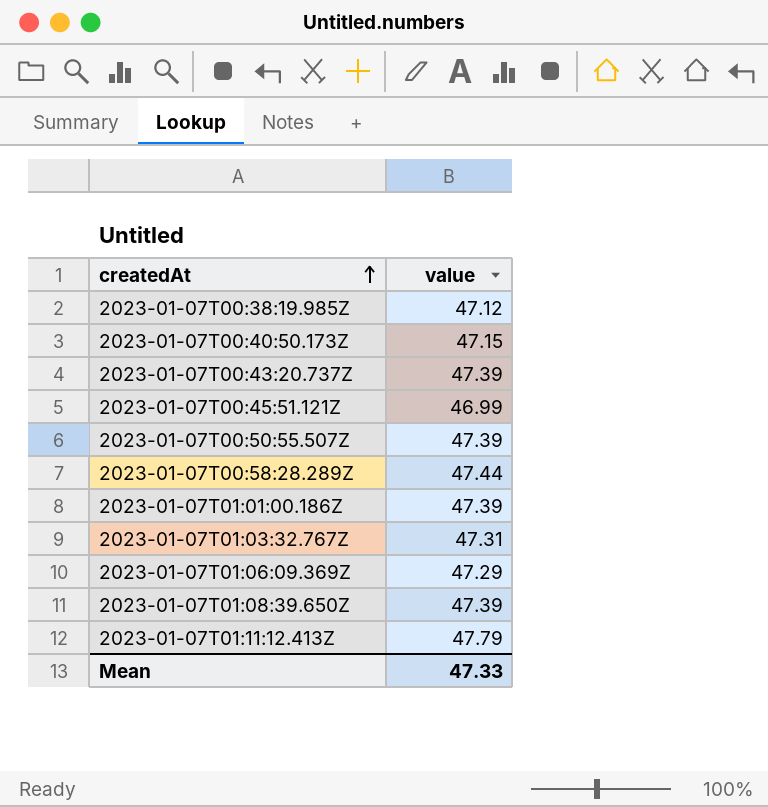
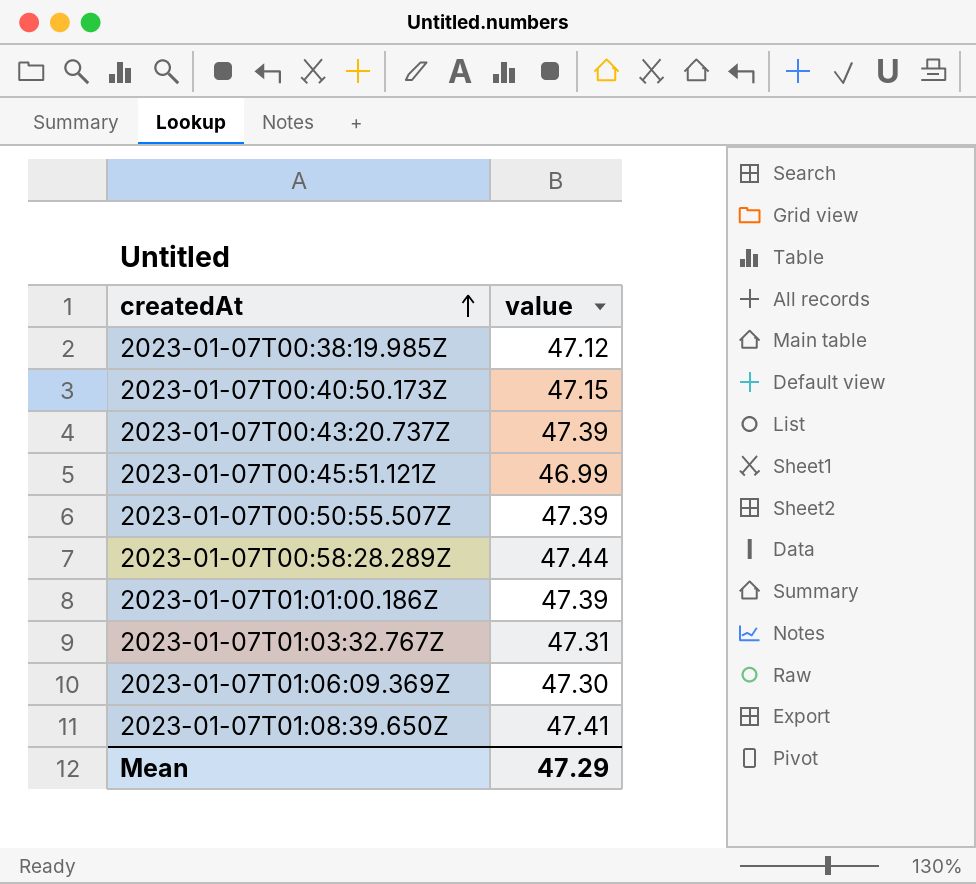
row 2023-01-07T01:11:12.413Z: 47.79 -> none
2023-01-07T01:06:09.369Z | value: 47.29 -> 47.30
2023-01-07T01:08:39.650Z | value: 47.39 -> 47.41
Mean | value: 47.33 -> 47.29

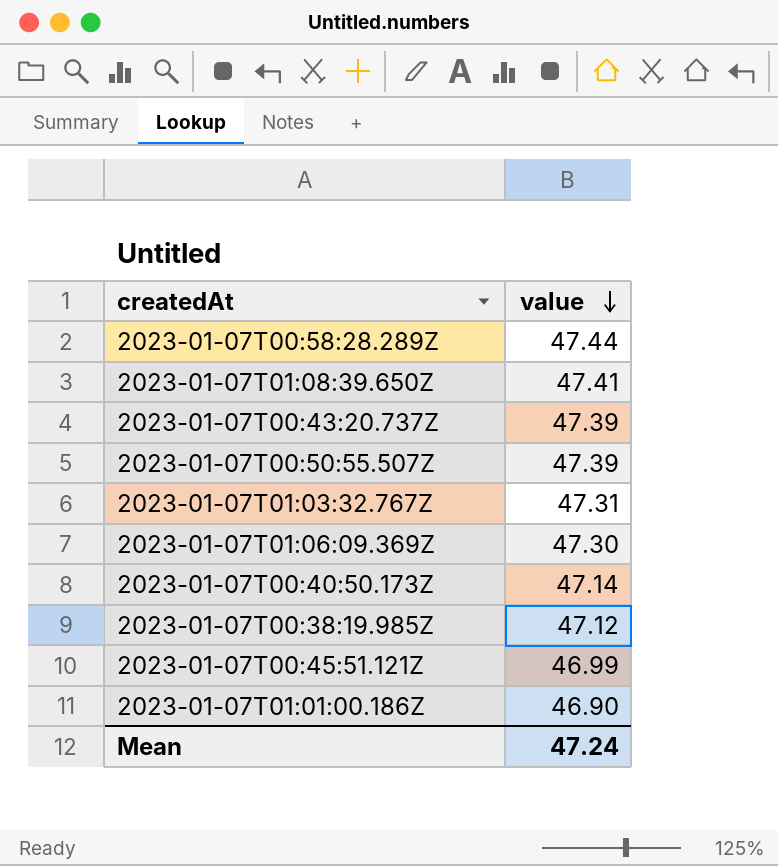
row order: createdAt ascending -> value descending
2023-01-07T00:40:50.173Z | value: 47.15 -> 47.14
2023-01-07T01:01:00.186Z | value: 47.39 -> 46.90
Mean | value: 47.29 -> 47.24

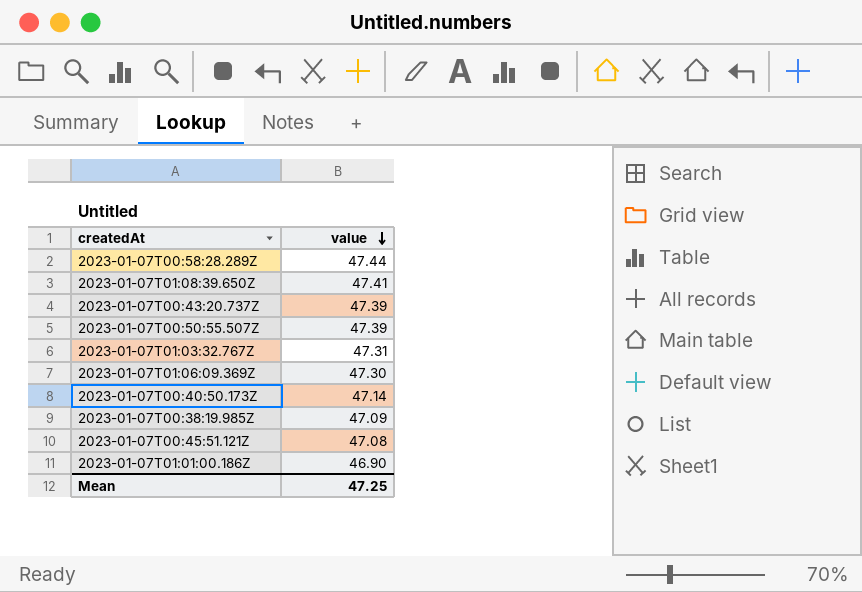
2023-01-07T00:38:19.985Z | value: 47.12 -> 47.09
2023-01-07T00:45:51.121Z | value: 46.99 -> 47.08
Mean | value: 47.24 -> 47.25

